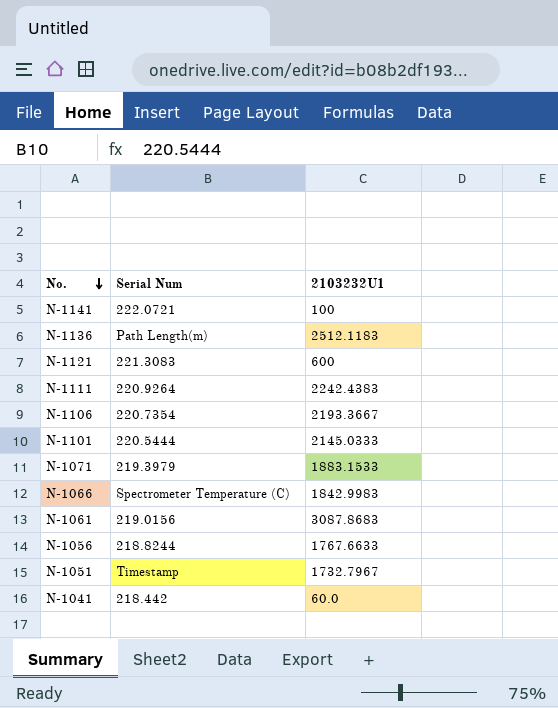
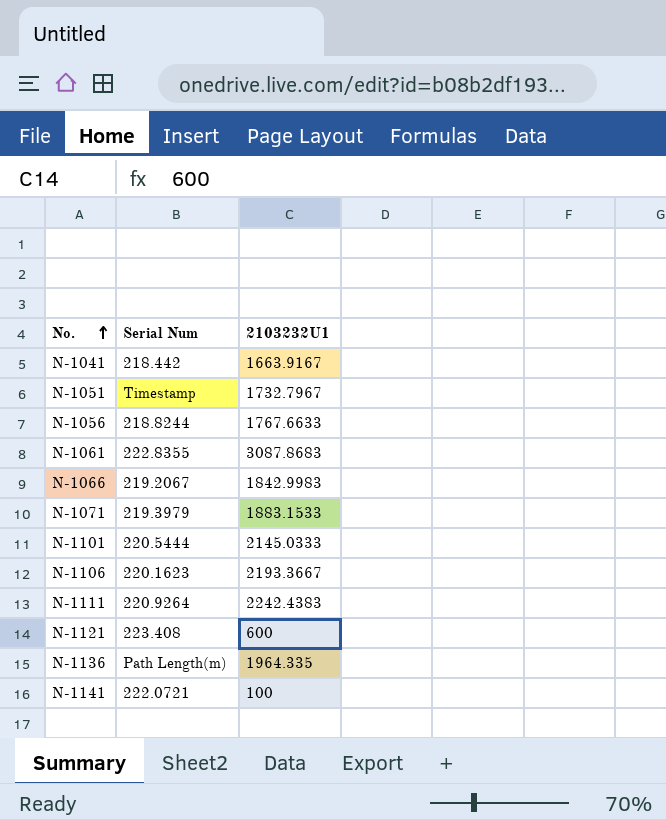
row order: No. descending -> No. ascending
N-1041 | 2103232U1: 60.0 -> 1663.9167
N-1061 | Serial Num: 219.0156 -> 222.8355
N-1066 | Serial Num: Spectrometer Temperature (C) -> 219.2067
N-1106 | Serial Num: 220.7354 -> 220.1623
N-1121 | Serial Num: 221.3083 -> 223.408
N-1136 | 2103232U1: 2512.1183 -> 1964.335

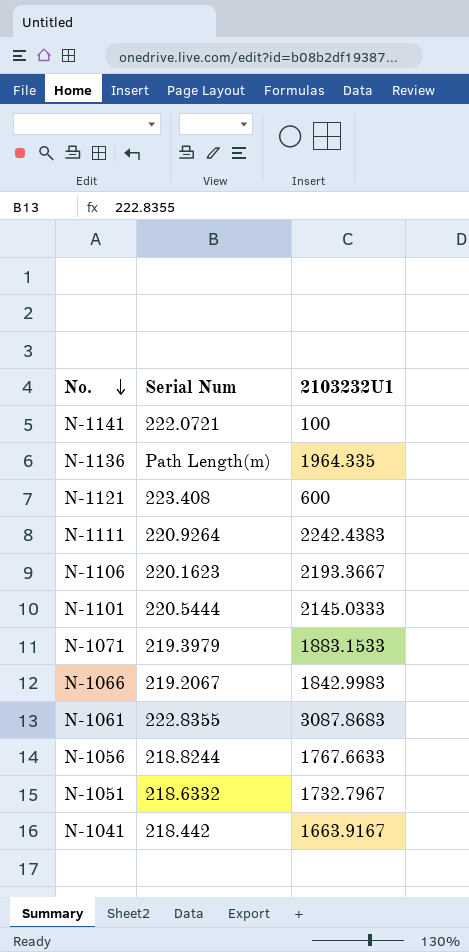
row order: No. ascending -> No. descending
N-1051 | Serial Num: Timestamp -> 218.6332

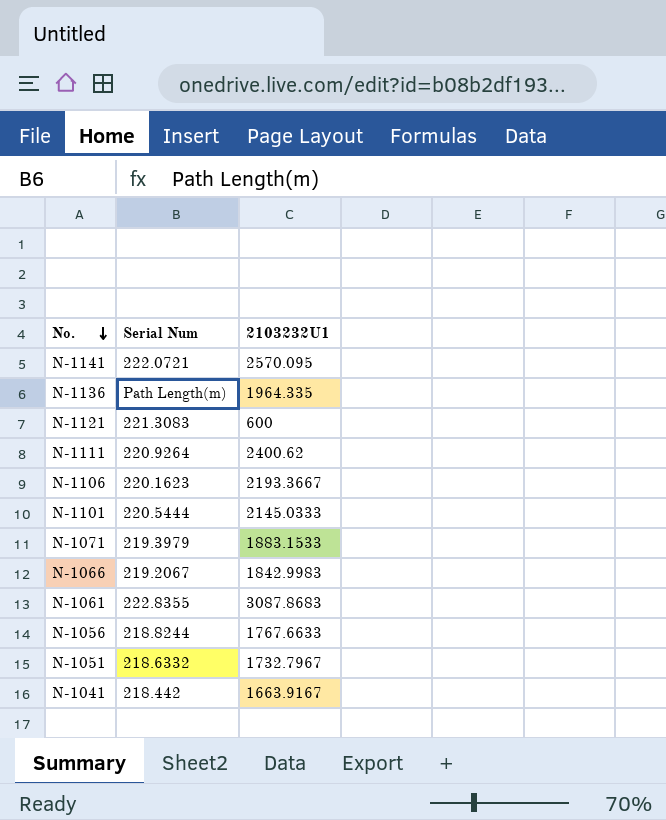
N-1141 | 2103232U1: 100 -> 2570.095
N-1121 | Serial Num: 223.408 -> 221.3083
N-1111 | 2103232U1: 2242.4383 -> 2400.62

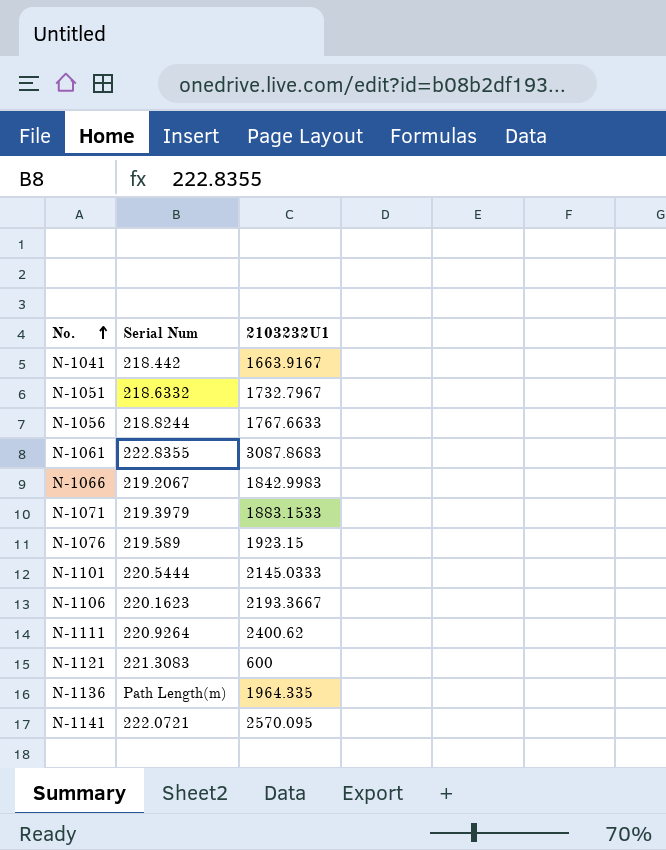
row order: No. descending -> No. ascending
row N-1076: none -> 219.589 | 1923.15

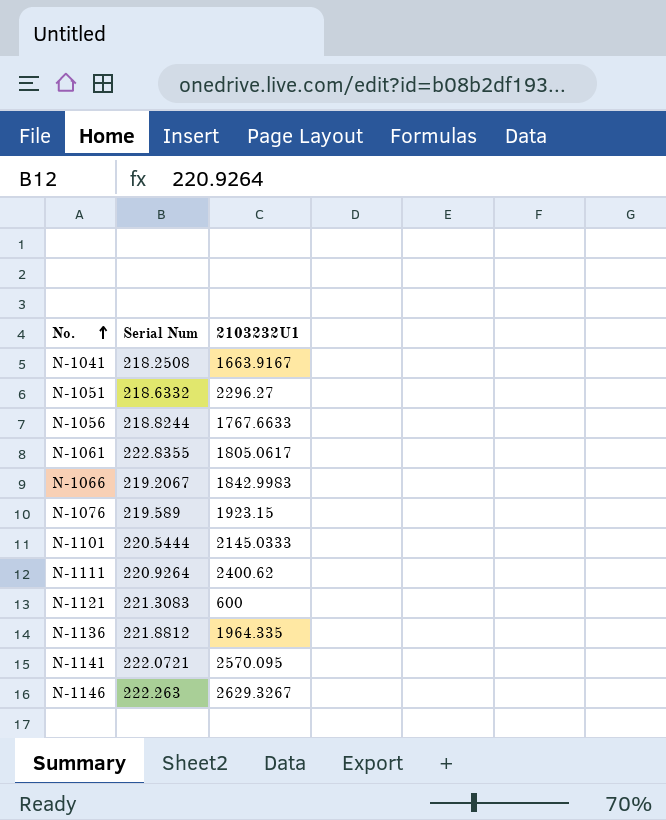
row N-1071: 219.3979 | 1883.1533 -> none
row N-1106: 220.1623 | 2193.3667 -> none
N-1041 | Serial Num: 218.442 -> 218.2508
N-1051 | 2103232U1: 1732.7967 -> 2296.27
N-1061 | 2103232U1: 3087.8683 -> 1805.0617
N-1136 | Serial Num: Path Length(m) -> 221.8812
row N-1146: none -> 222.263 | 2629.3267

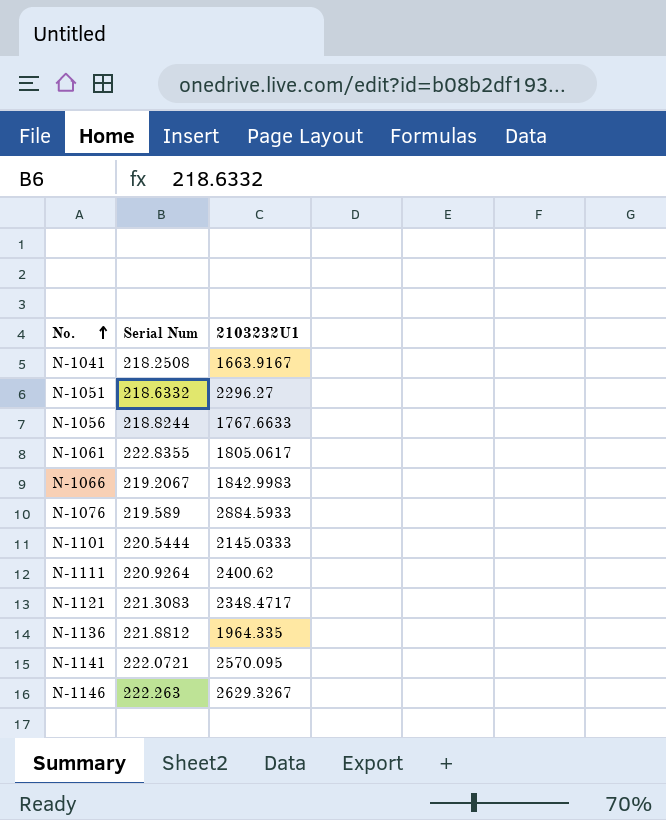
N-1076 | 2103232U1: 1923.15 -> 2884.5933
N-1121 | 2103232U1: 600 -> 2348.4717

